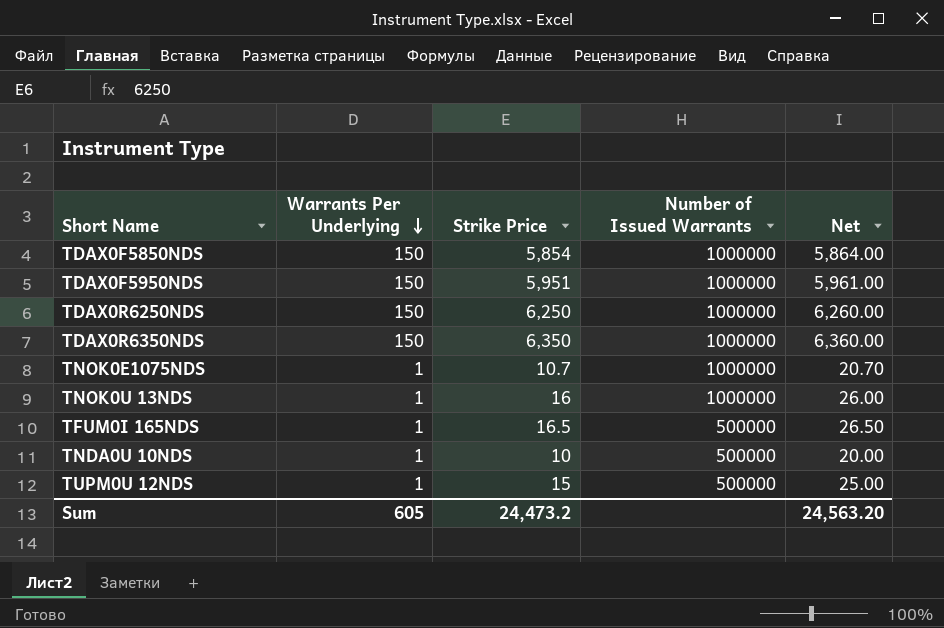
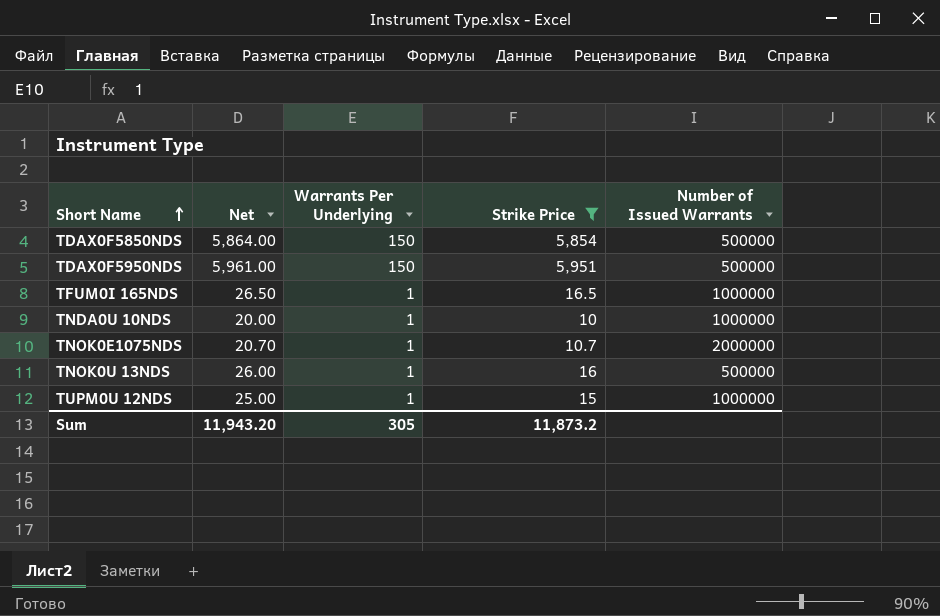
filter: none -> Strike Price <= 5,951
row order: Warrants Per Underlying descending -> Short Name ascending
column Net | position: 5 -> 2
TDAX0F5850NDS | Number of Issued Warrants: 1000000 -> 500000
TDAX0F5950NDS | Number of Issued Warrants: 1000000 -> 500000
TFUM0I 165NDS | Number of Issued Warrants: 500000 -> 1000000
TNDA0U 10NDS | Number of Issued Warrants: 500000 -> 1000000
TNOK0E1075NDS | Number of Issued Warrants: 1000000 -> 2000000
TNOK0U 13NDS | Number of Issued Warrants: 1000000 -> 500000
TUPM0U 12NDS | Number of Issued Warrants: 500000 -> 1000000
Sum | Net: 24,563.20 -> 11,943.20
Sum | Warrants Per Underlying: 605 -> 305
Sum | Strike Price: 24,473.2 -> 11,873.2

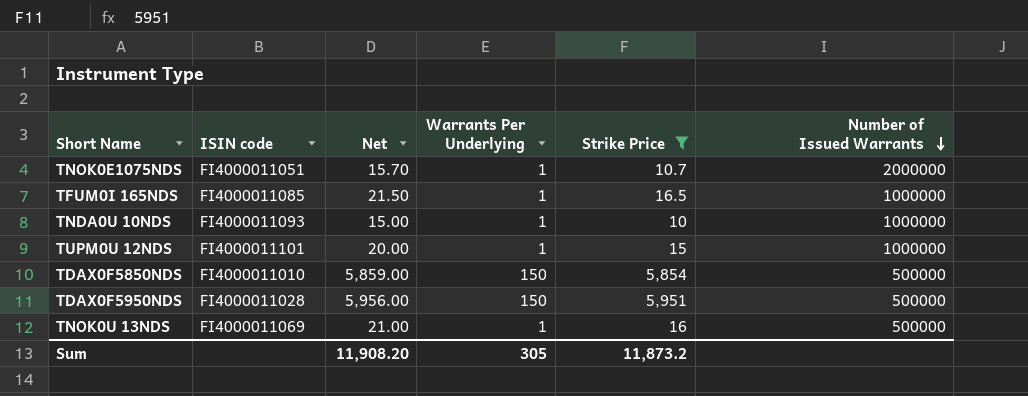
row order: Short Name ascending -> Number of Issued Warrants descending
column ISIN code | position: none -> 2
column Net | formula: [Strike Price] + 10 -> [Strike Price] + 5
Sum | Net: 11,943.20 -> 11,908.20

